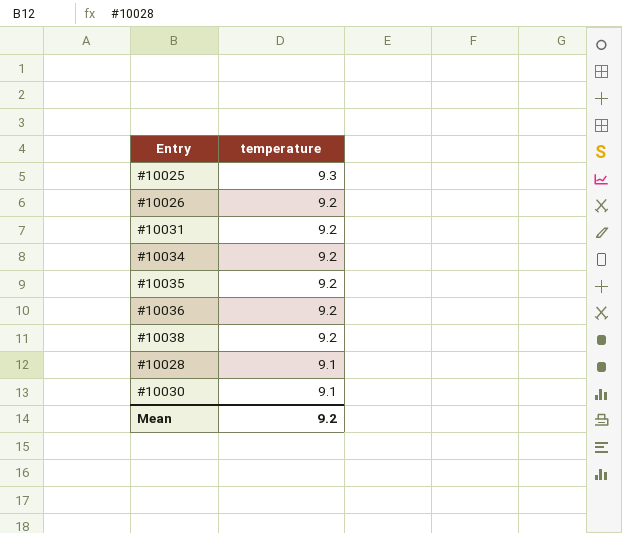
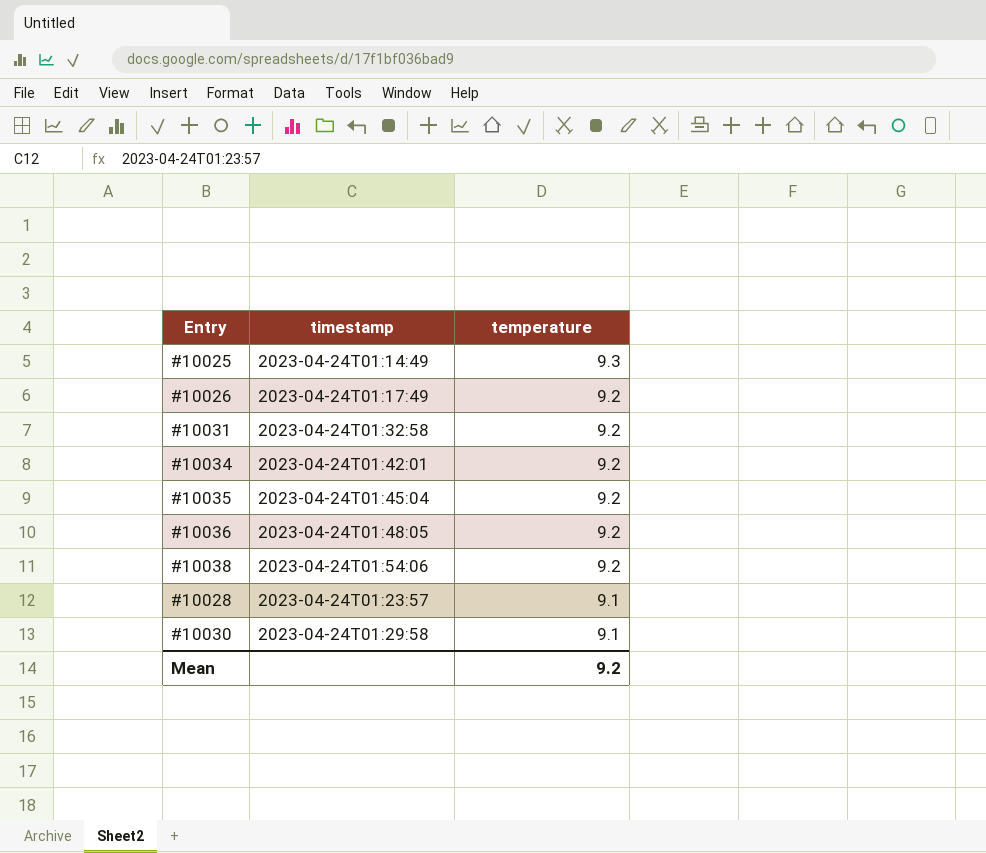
column timestamp | position: none -> 2

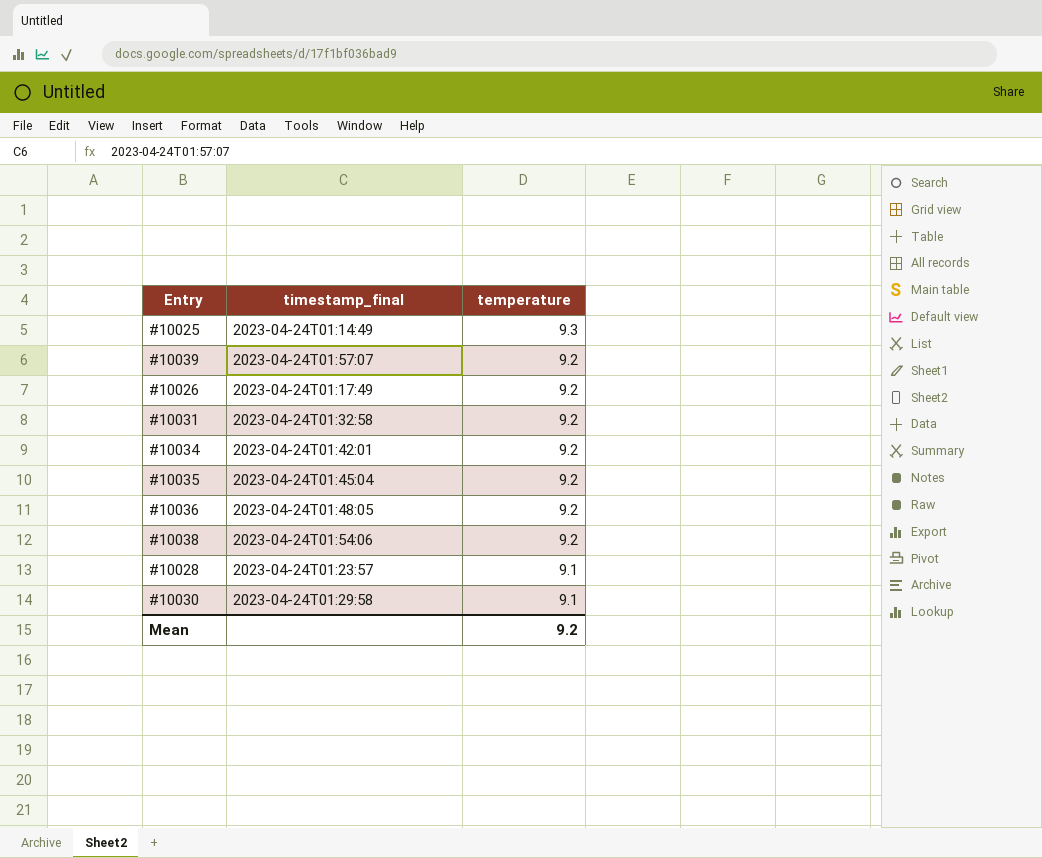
column name: timestamp -> timestamp_final
row #10039: none -> 2023-04-24T01:57:07 | 9.2

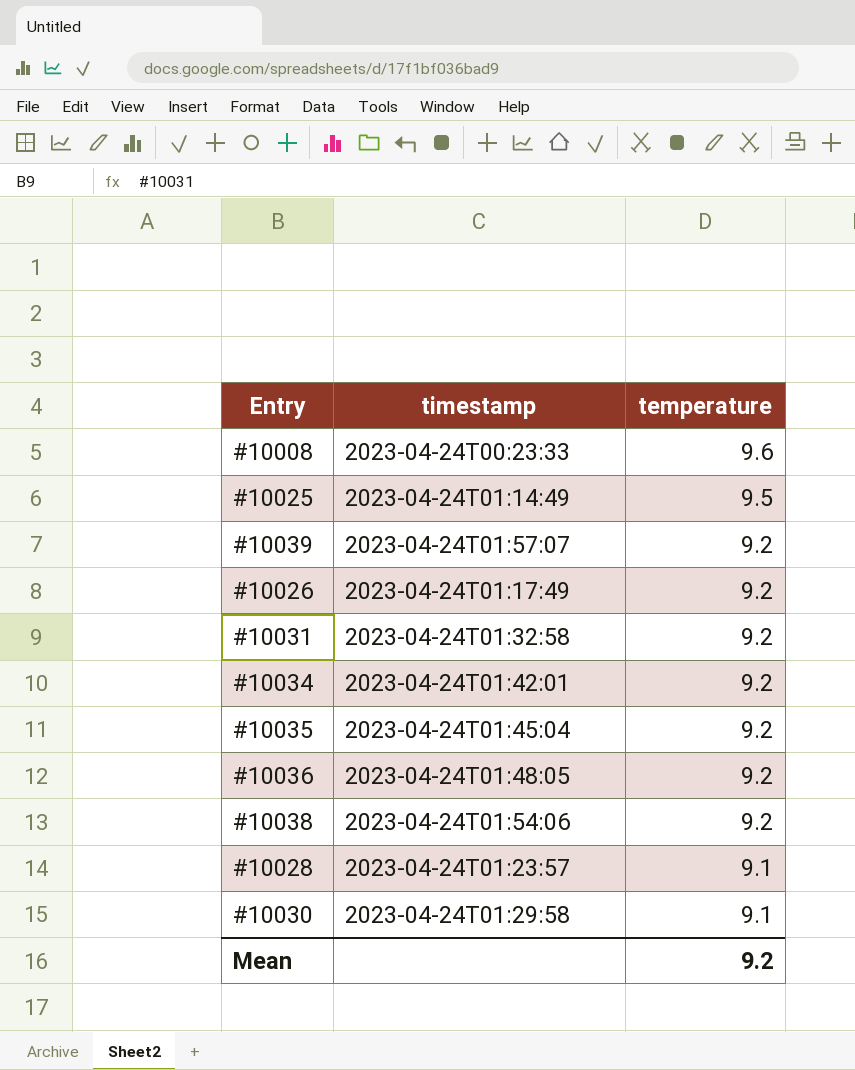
column name: timestamp_final -> timestamp
row #10008: none -> 2023-04-24T00:23:33 | 9.6
#10025 | temperature: 9.3 -> 9.5

